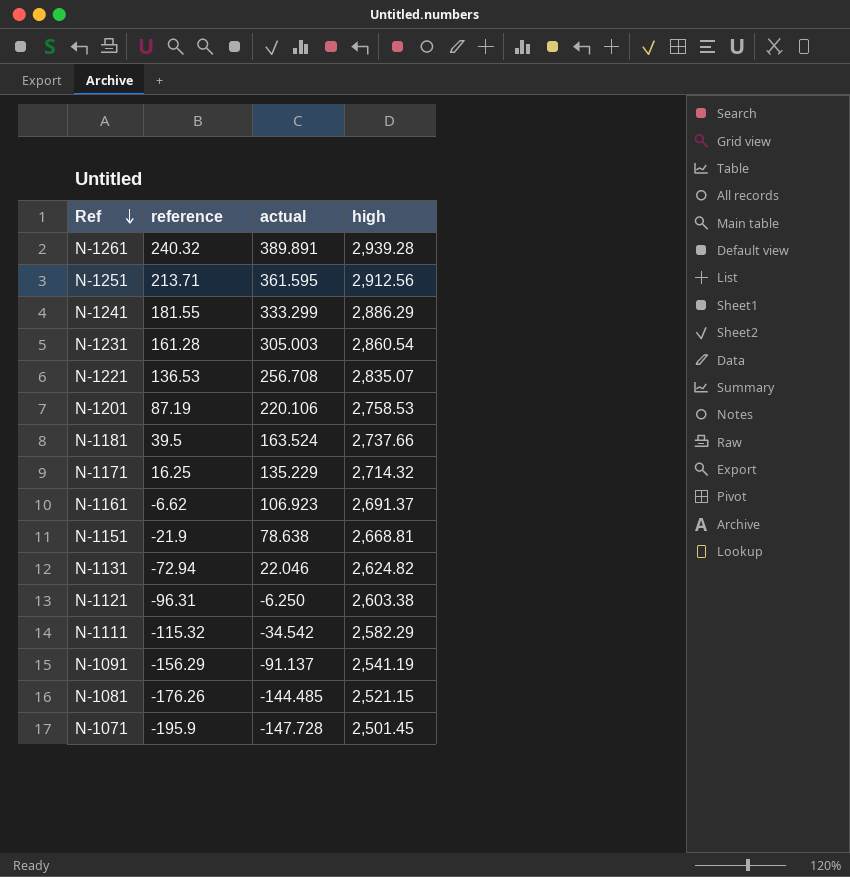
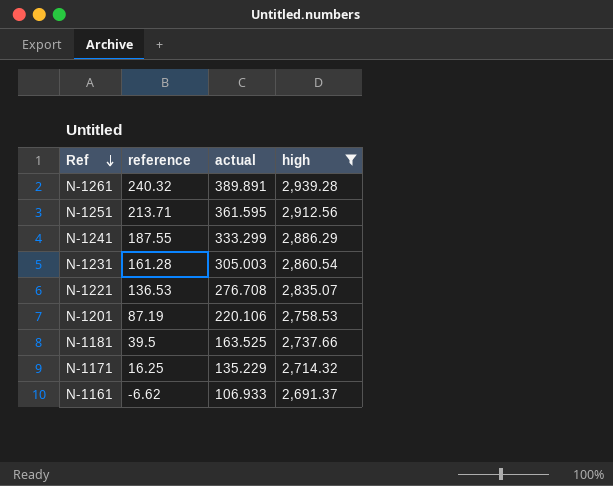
filter: none -> high >= 2,691.37
N-1241 | reference: 181.55 -> 187.55
N-1221 | actual: 256.708 -> 276.708
N-1181 | actual: 163.524 -> 163.525
N-1161 | actual: 106.923 -> 106.933

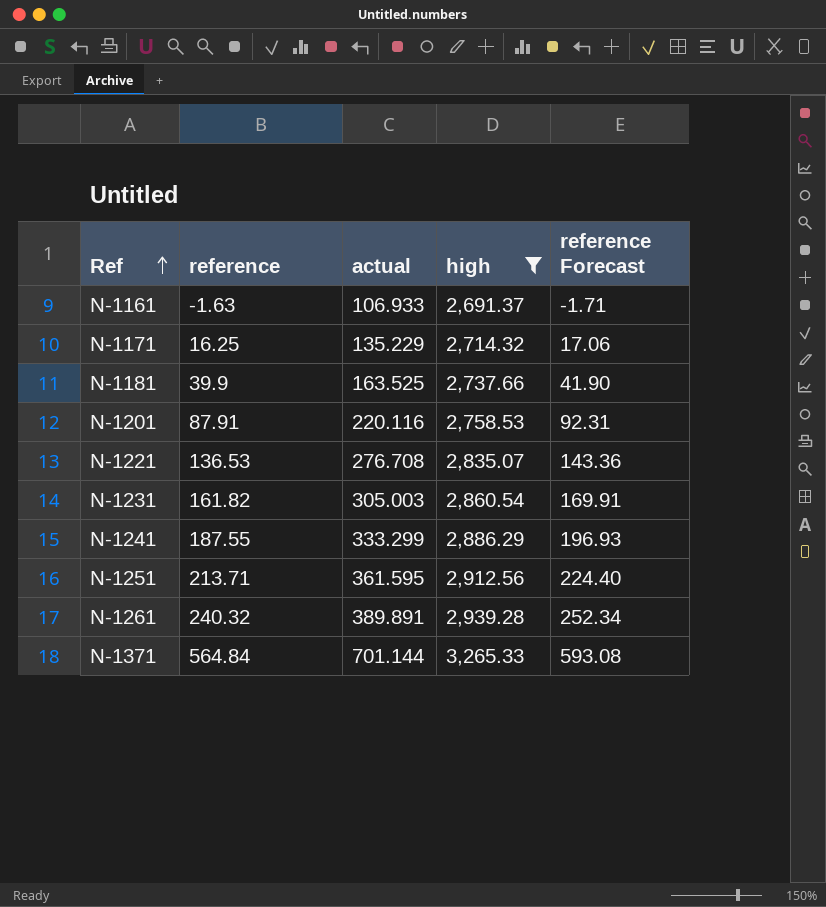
row order: Ref descending -> Ref ascending
column reference Forecast | formula: none -> [reference] * 1.05
N-1161 | reference: -6.62 -> -1.63
N-1181 | reference: 39.5 -> 39.9
N-1201 | reference: 87.19 -> 87.91
N-1201 | actual: 220.106 -> 220.116
N-1231 | reference: 161.28 -> 161.82
row N-1371: none -> 564.84 | 701.144 | 3,265.33 | 593.08

